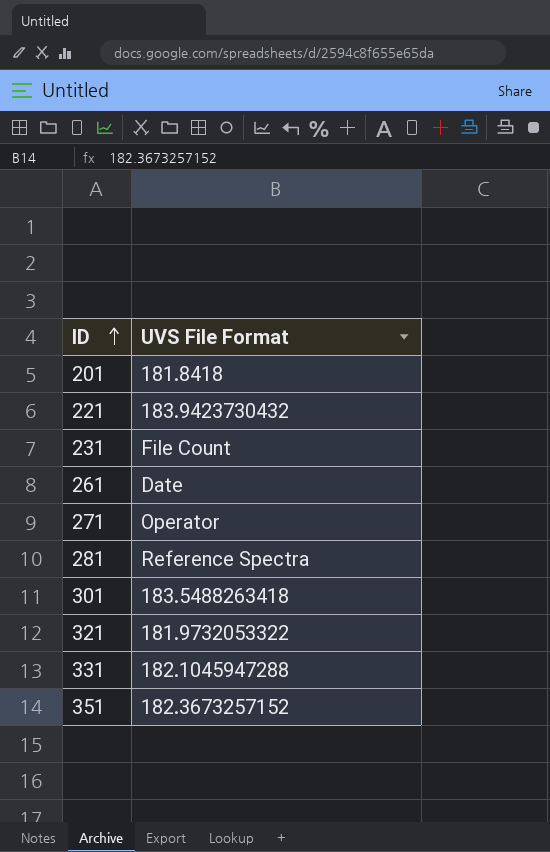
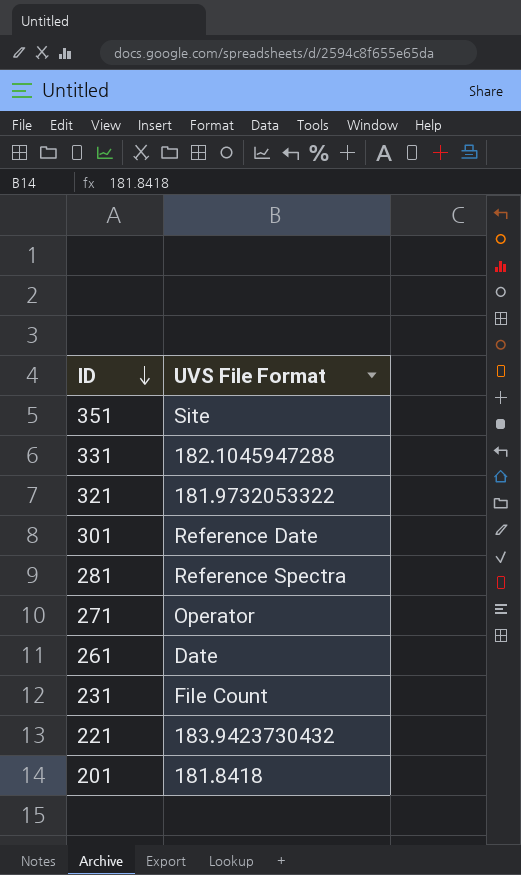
row order: ID ascending -> ID descending
351 | UVS File Format: 182.3673257152 -> Site
301 | UVS File Format: 183.5488263418 -> Reference Date

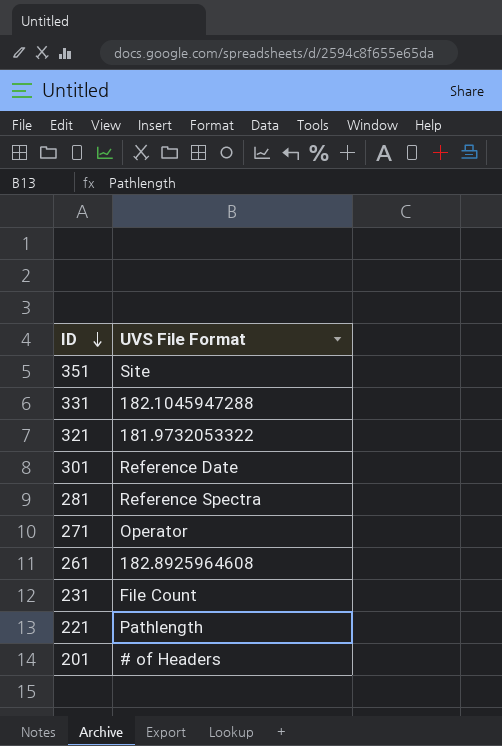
261 | UVS File Format: Date -> 182.8925964608
221 | UVS File Format: 183.9423730432 -> Pathlength
201 | UVS File Format: 181.8418 -> # of Headers

